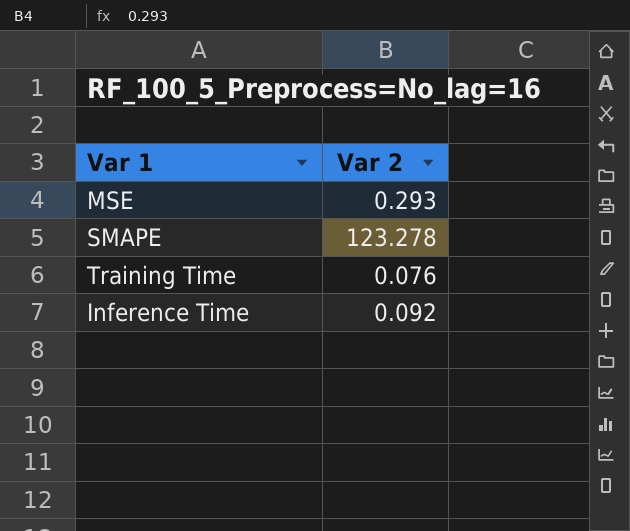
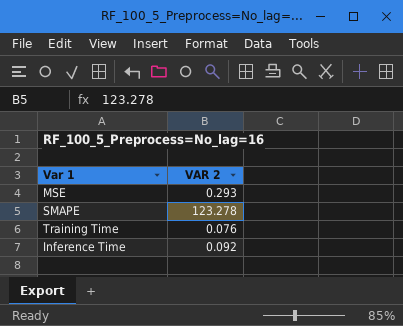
column name: Var 2 -> VAR 2

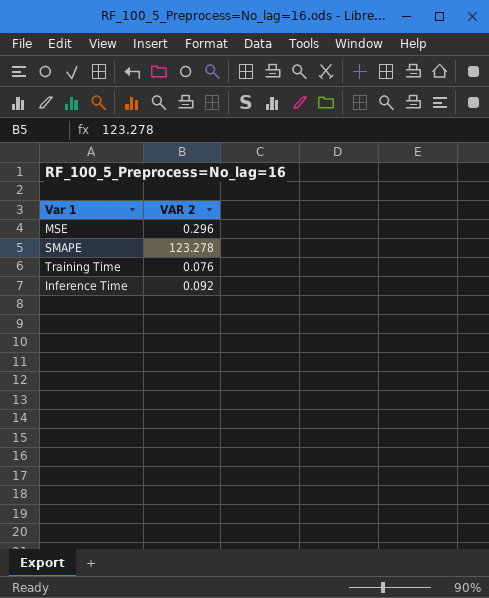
MSE | VAR 2: 0.293 -> 0.296

